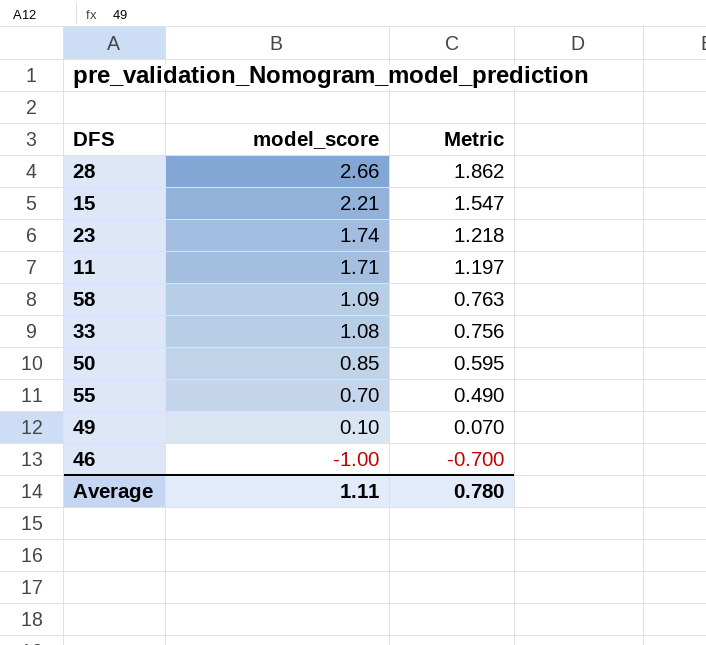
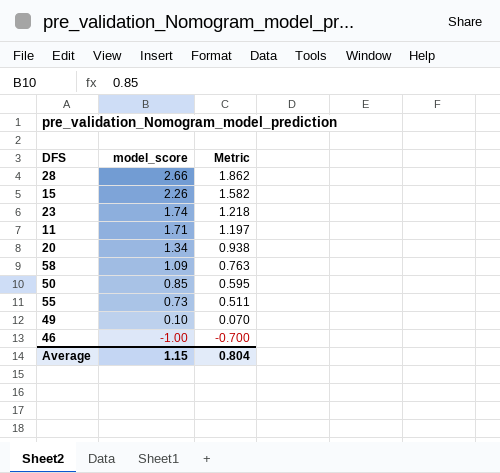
row 33: 1.08 | 0.756 -> none
15 | model_score: 2.21 -> 2.26
15 | Metric: 1.547 -> 1.582
row 20: none -> 1.34 | 0.938
55 | model_score: 0.70 -> 0.73
55 | Metric: 0.490 -> 0.511
Average | model_score: 1.11 -> 1.15
Average | Metric: 0.780 -> 0.804

